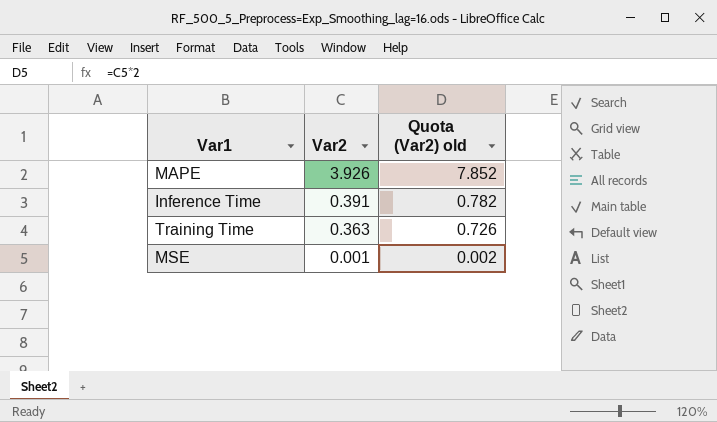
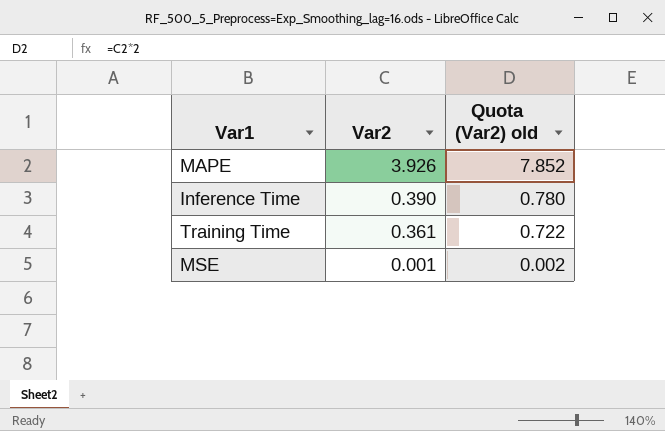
Inference Time | Var2: 0.391 -> 0.390
Inference Time | Quota (Var2) old: 0.782 -> 0.780
Training Time | Var2: 0.363 -> 0.361
Training Time | Quota (Var2) old: 0.726 -> 0.722

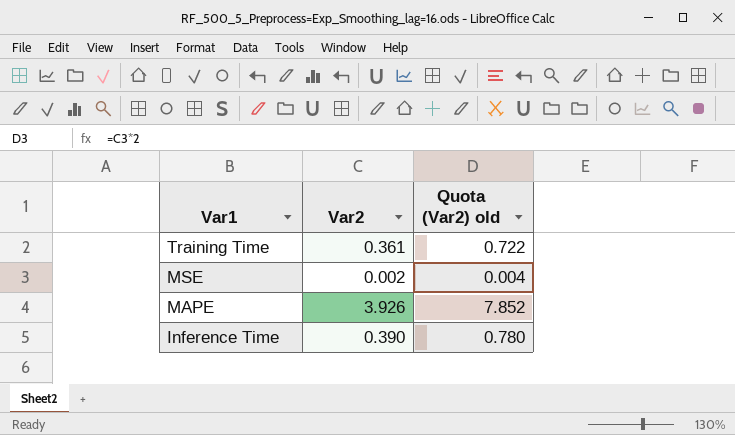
row order: Var2 descending -> Var1 descending
MSE | Var2: 0.001 -> 0.002
MSE | Quota (Var2) old: 0.002 -> 0.004

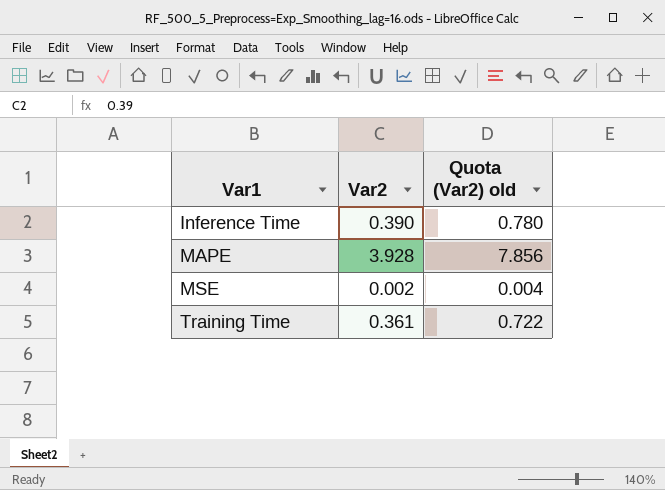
row order: Var1 descending -> Var1 ascending
MAPE | Var2: 3.926 -> 3.928
MAPE | Quota (Var2) old: 7.852 -> 7.856

